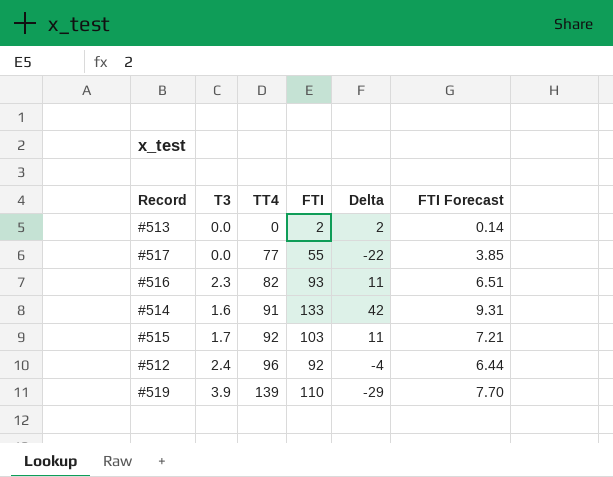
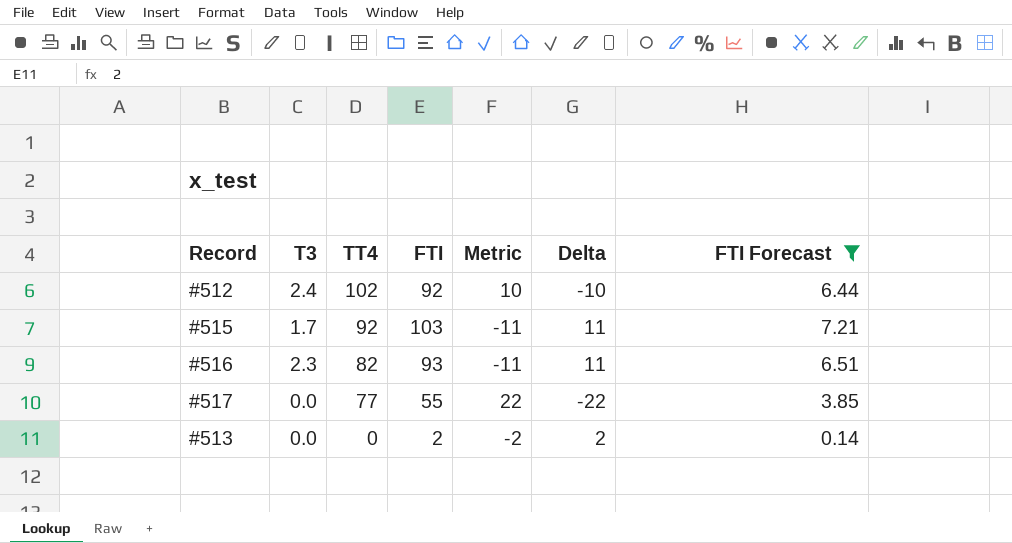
filter: none -> FTI Forecast <= 7.21
row order: TT4 ascending -> TT4 descending
column Metric | formula: none -> [TT4] - [FTI]
#512 | TT4: 96 -> 102
#512 | Delta: -4 -> -10

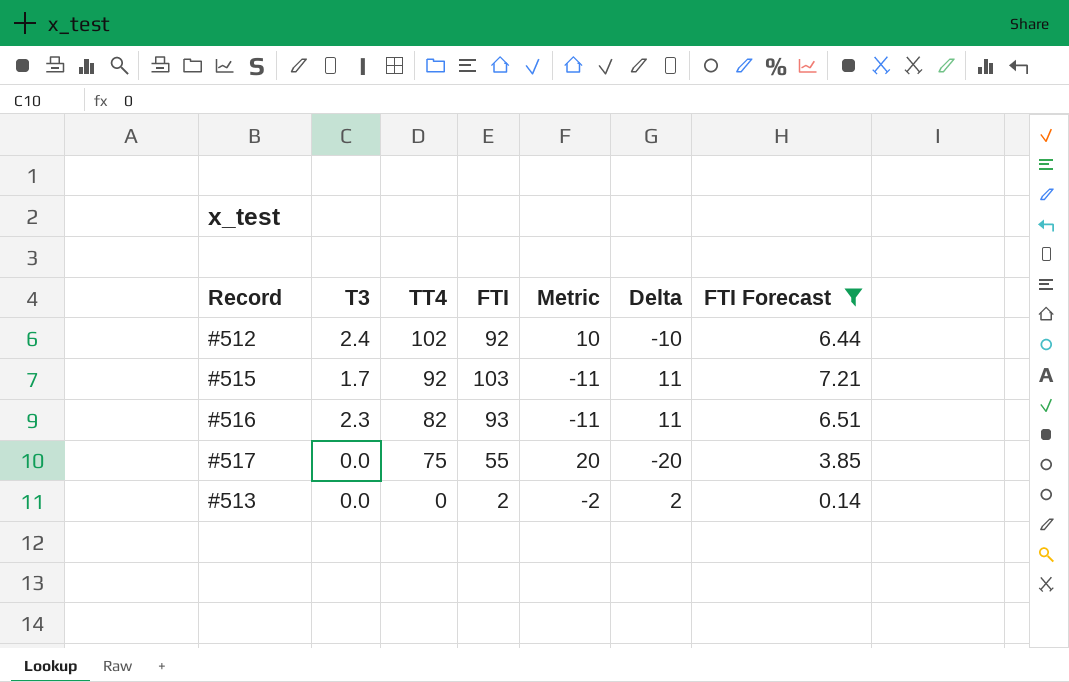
#517 | TT4: 77 -> 75
#517 | Metric: 22 -> 20
#517 | Delta: -22 -> -20

